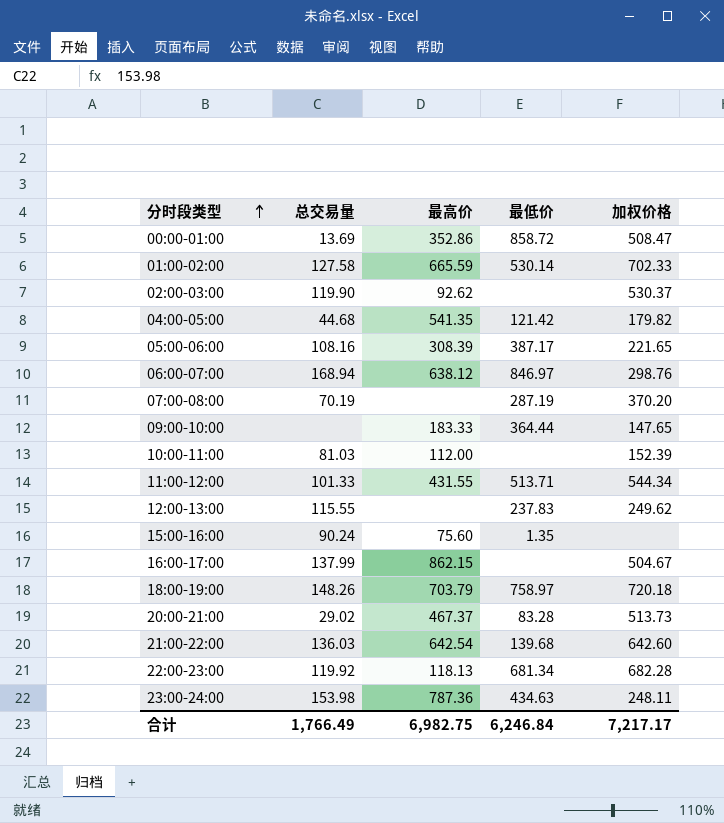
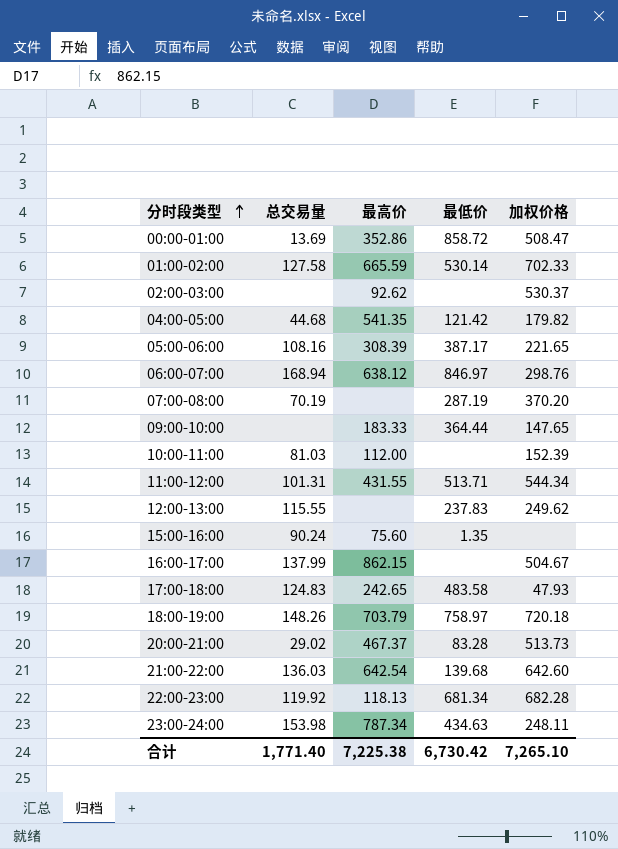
02:00-03:00 | 总交易量: 119.90 -> none
11:00-12:00 | 总交易量: 101.33 -> 101.31
row 17:00-18:00: none -> 124.83 | 242.65 | 483.58 | 47.93
23:00-24:00 | 最高价: 787.36 -> 787.34
合计 | 总交易量: 1,766.49 -> 1,771.40
合计 | 最高价: 6,982.75 -> 7,225.38
合计 | 最低价: 6,246.84 -> 6,730.42
合计 | 加权价格: 7,217.17 -> 7,265.10

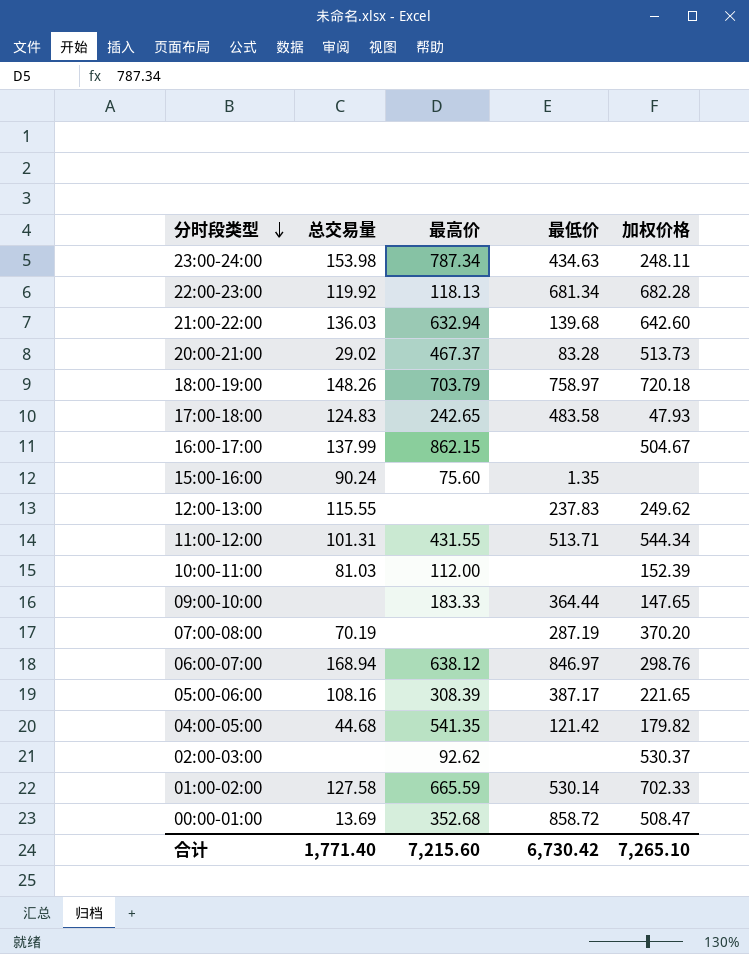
row order: 分时段类型 ascending -> 分时段类型 descending
21:00-22:00 | 最高价: 642.54 -> 632.94
00:00-01:00 | 最高价: 352.86 -> 352.68
合计 | 最高价: 7,225.38 -> 7,215.60

